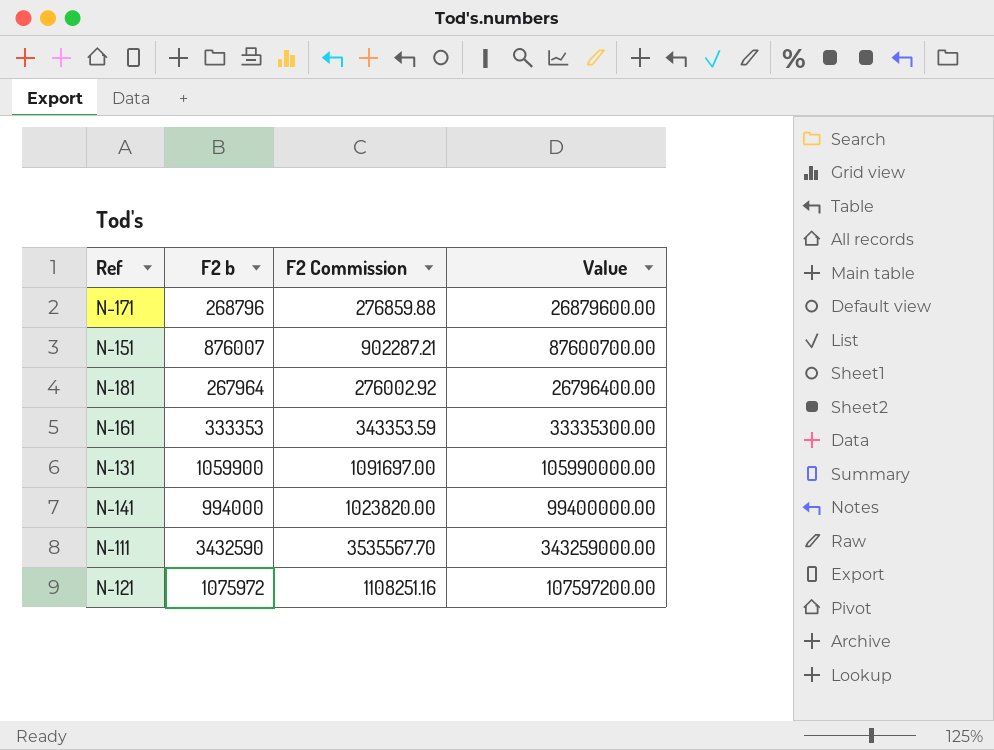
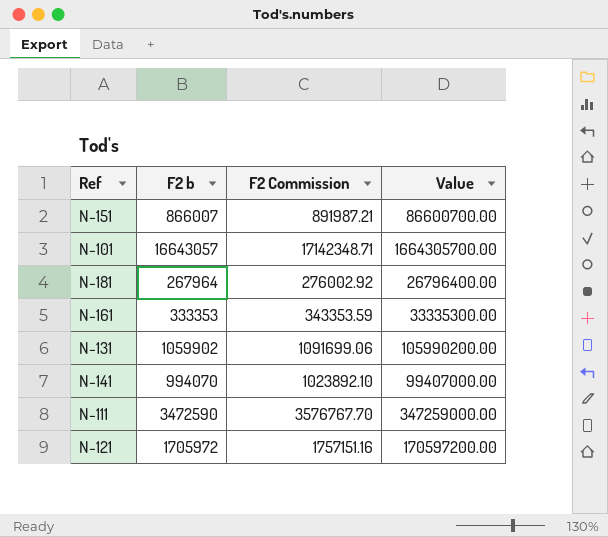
row N-171: 268796 | 276859.88 | 26879600.00 -> none
N-151 | F2 b: 876007 -> 866007
N-151 | F2 Commission: 902287.21 -> 891987.21
N-151 | Value: 87600700.00 -> 86600700.00
row N-101: none -> 16643057 | 17142348.71 | 1664305700.00
N-131 | F2 b: 1059900 -> 1059902
N-131 | F2 Commission: 1091697.00 -> 1091699.06
N-131 | Value: 105990000.00 -> 105990200.00
N-141 | F2 b: 994000 -> 994070
N-141 | F2 Commission: 1023820.00 -> 1023892.10
N-141 | Value: 99400000.00 -> 99407000.00
N-111 | F2 b: 3432590 -> 3472590
N-111 | F2 Commission: 3535567.70 -> 3576767.70
N-111 | Value: 343259000.00 -> 347259000.00
N-121 | F2 b: 1075972 -> 1705972
N-121 | F2 Commission: 1108251.16 -> 1757151.16
N-121 | Value: 107597200.00 -> 170597200.00

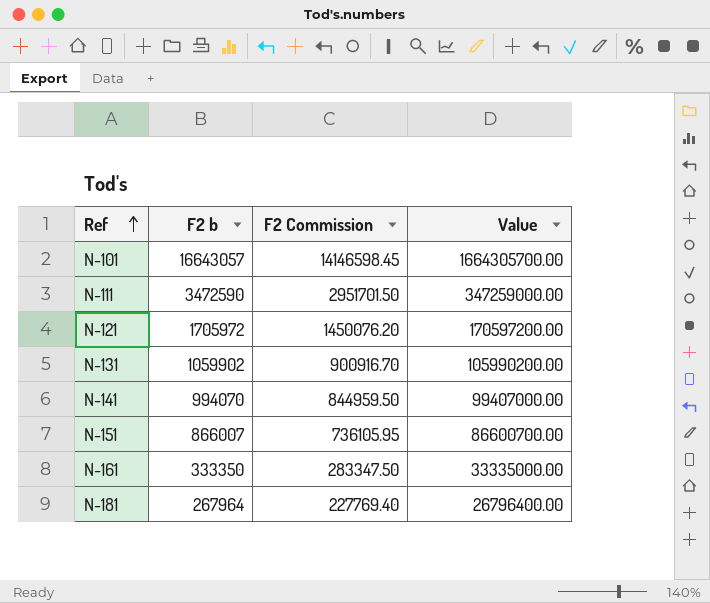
row order: none -> Ref ascending
column F2 Commission | formula: [F2 b] * 1.03 -> [F2 b] * 0.85
N-161 | F2 b: 333353 -> 333350
N-161 | Value: 33335300.00 -> 33335000.00

